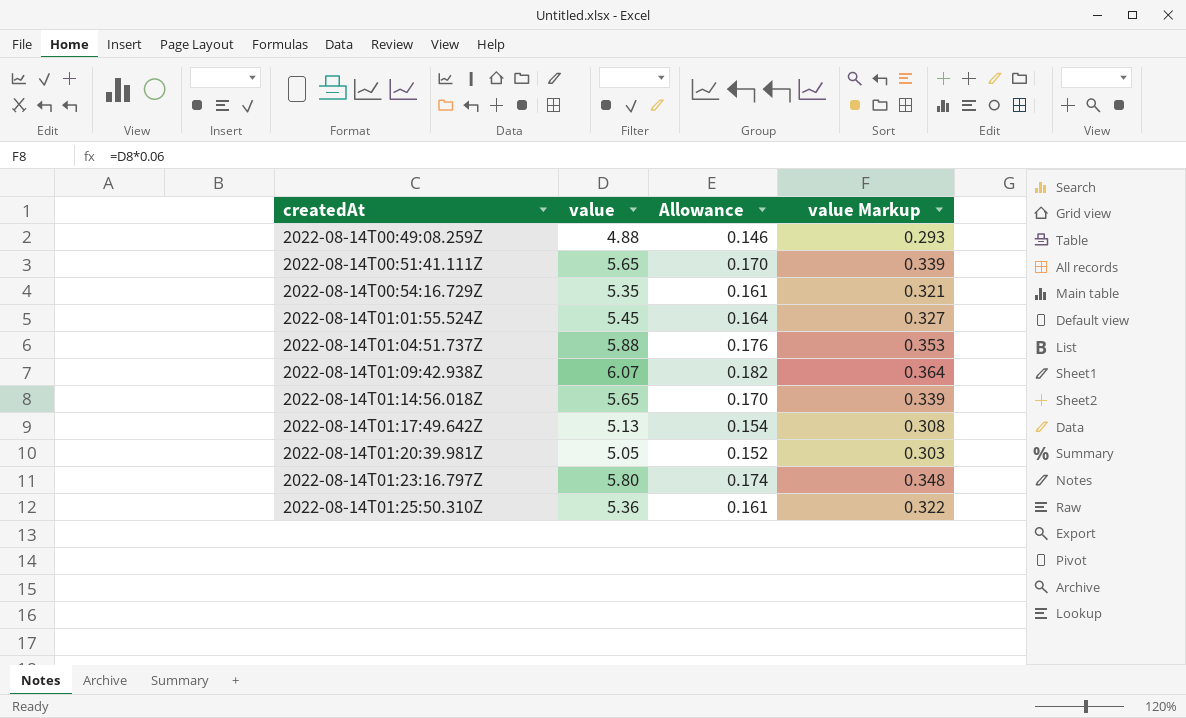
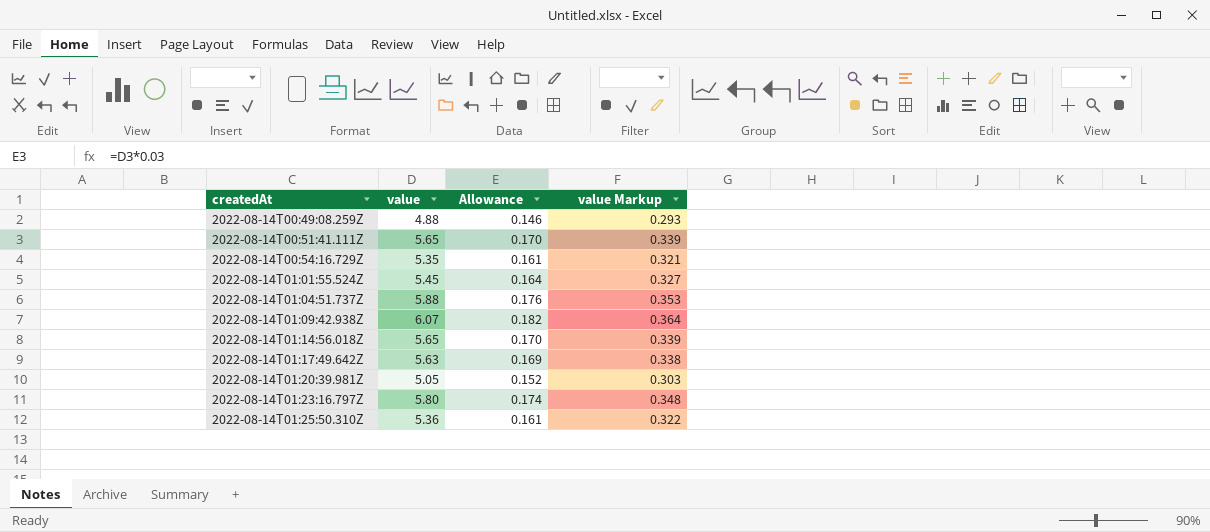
2022-08-14T01:17:49.642Z | value: 5.13 -> 5.63
2022-08-14T01:17:49.642Z | Allowance: 0.154 -> 0.169
2022-08-14T01:17:49.642Z | value Markup: 0.308 -> 0.338

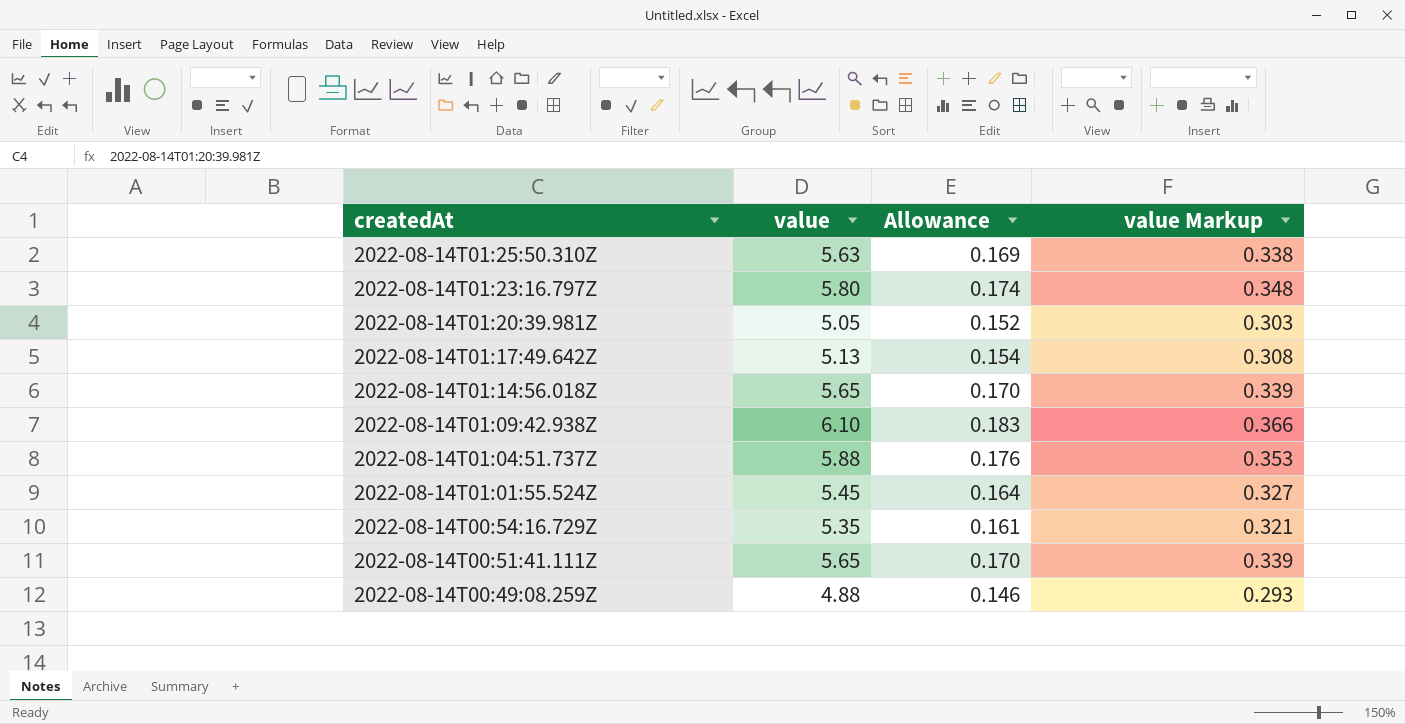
row order: createdAt ascending -> createdAt descending
2022-08-14T01:25:50.310Z | value: 5.36 -> 5.63
2022-08-14T01:25:50.310Z | Allowance: 0.161 -> 0.169
2022-08-14T01:25:50.310Z | value Markup: 0.322 -> 0.338
2022-08-14T01:17:49.642Z | value: 5.63 -> 5.13
2022-08-14T01:17:49.642Z | Allowance: 0.169 -> 0.154
2022-08-14T01:17:49.642Z | value Markup: 0.338 -> 0.308
2022-08-14T01:09:42.938Z | value: 6.07 -> 6.10
2022-08-14T01:09:42.938Z | Allowance: 0.182 -> 0.183
2022-08-14T01:09:42.938Z | value Markup: 0.364 -> 0.366

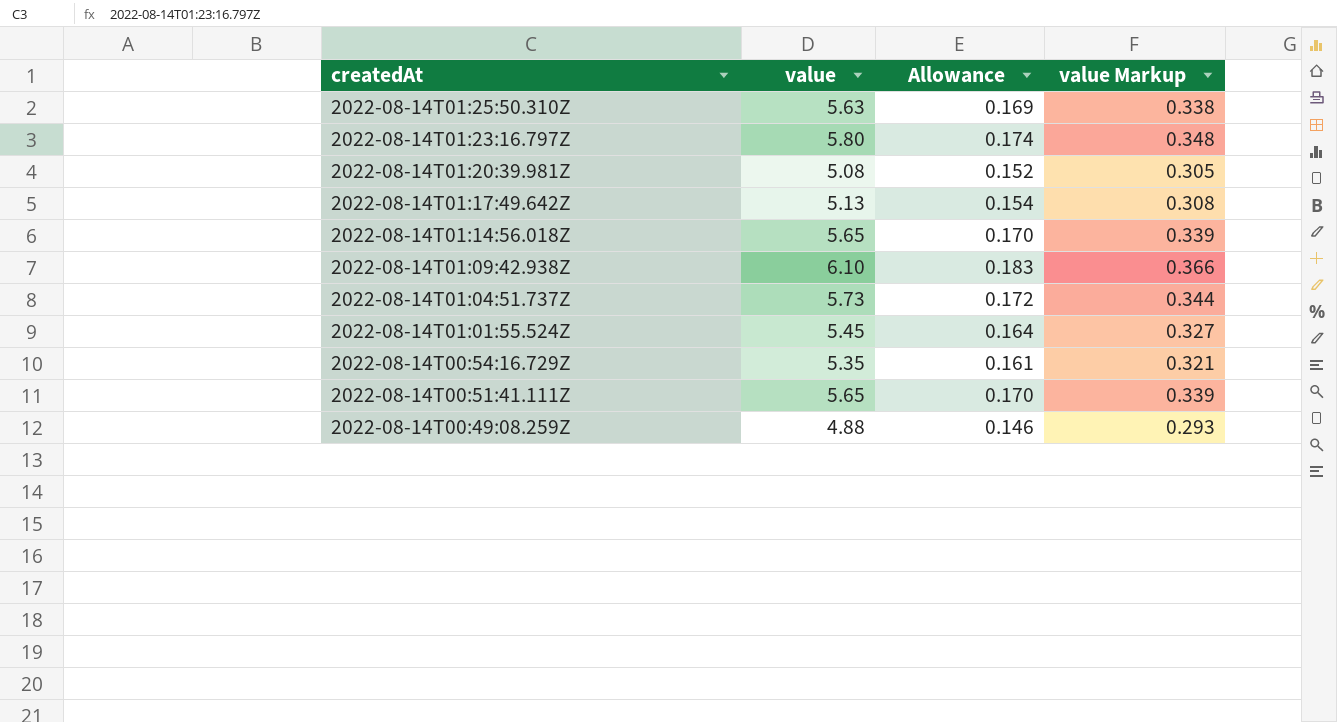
2022-08-14T01:20:39.981Z | value: 5.05 -> 5.08
2022-08-14T01:20:39.981Z | value Markup: 0.303 -> 0.305
2022-08-14T01:04:51.737Z | value: 5.88 -> 5.73
2022-08-14T01:04:51.737Z | Allowance: 0.176 -> 0.172
2022-08-14T01:04:51.737Z | value Markup: 0.353 -> 0.344

